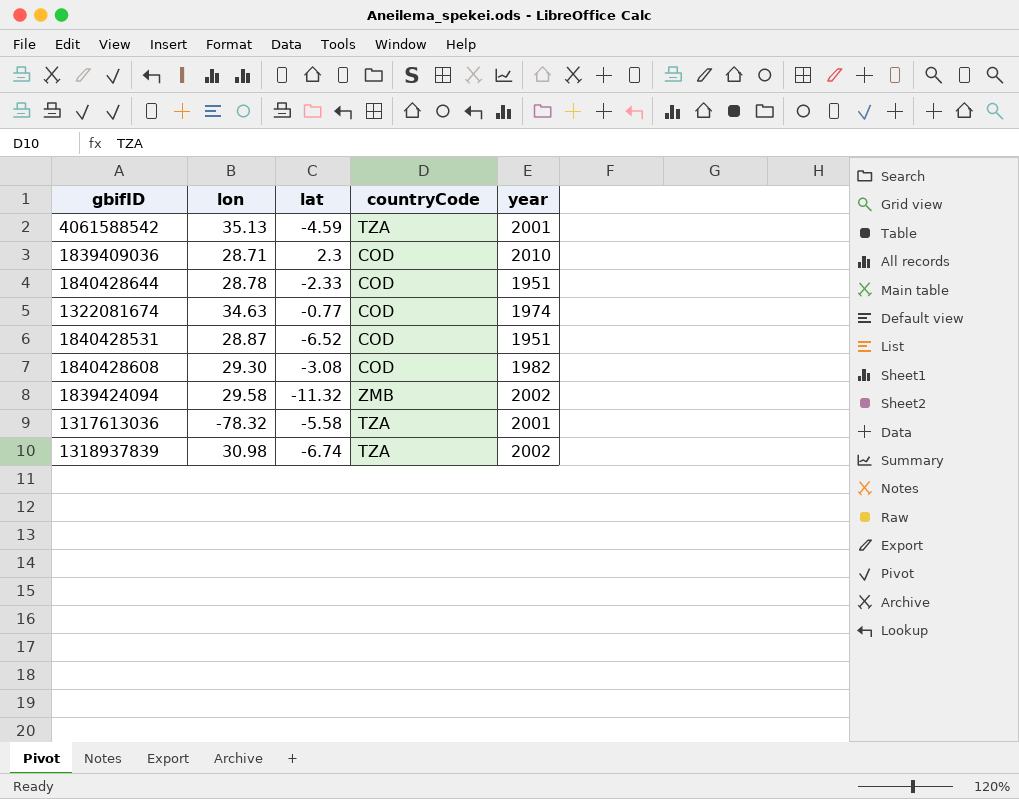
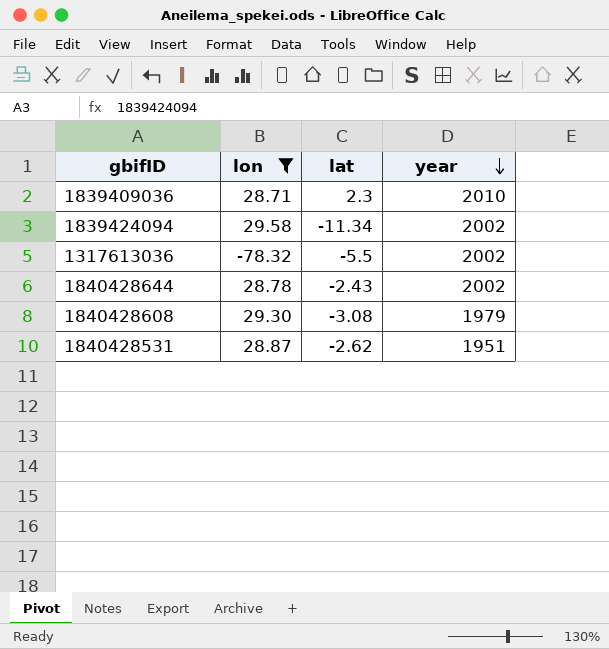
filter: none -> lon <= 29.58
row order: none -> year descending
column countryCode | position: 4 -> none
1839424094 | lat: -11.32 -> -11.34
1317613036 | lat: -5.58 -> -5.5
1317613036 | year: 2001 -> 2002
1840428644 | lat: -2.33 -> -2.43
1840428644 | year: 1951 -> 2002
1840428608 | year: 1982 -> 1979
1840428531 | lat: -6.52 -> -2.62

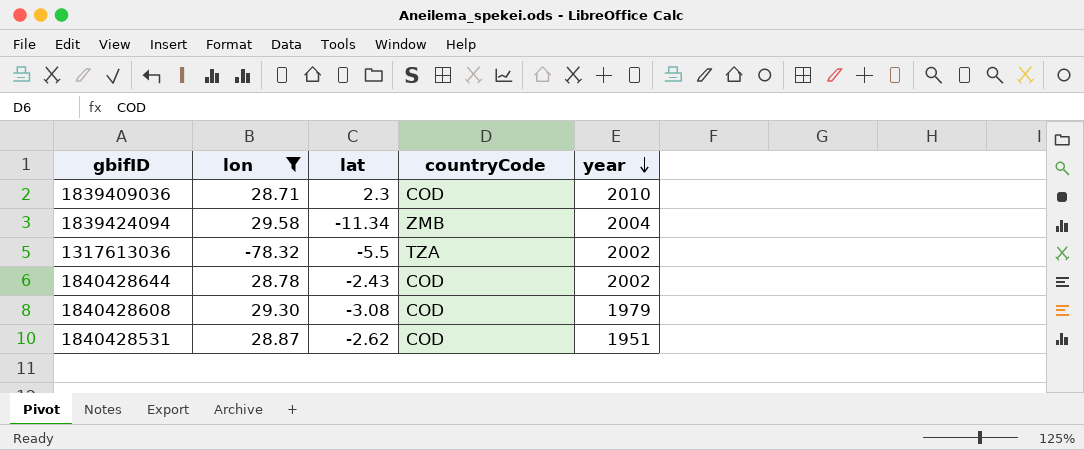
column countryCode | position: none -> 4
1839424094 | year: 2002 -> 2004

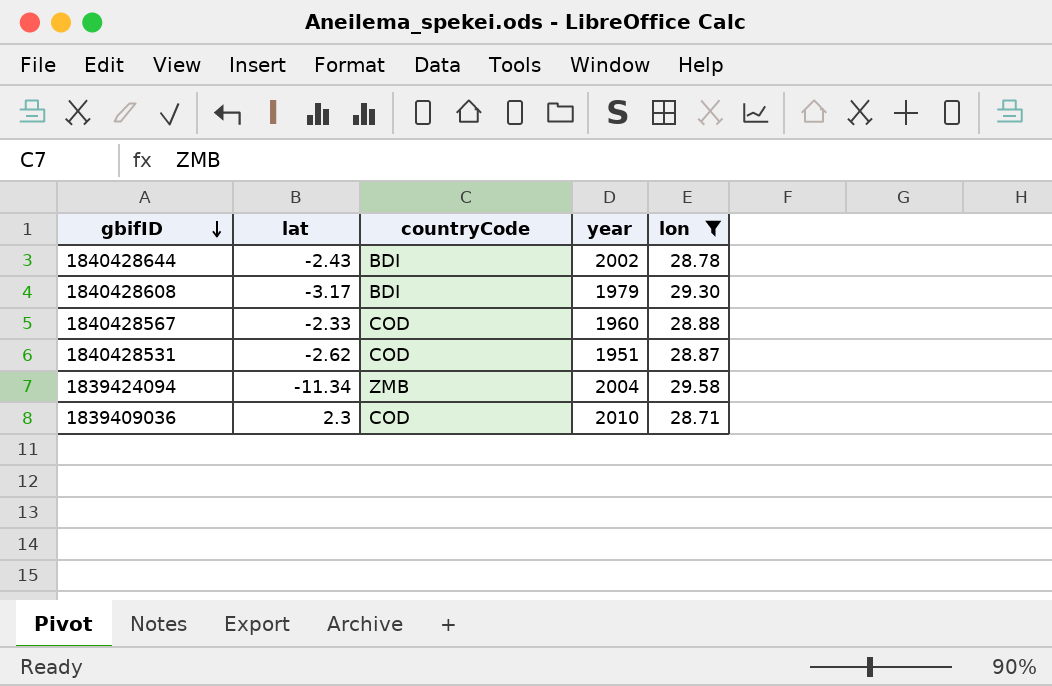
row order: year descending -> gbifID descending
column lon | position: 2 -> 5
row 1317613036: -78.32 | -5.5 | TZA | 2002 -> none
1840428644 | countryCode: COD -> BDI
1840428608 | lat: -3.08 -> -3.17
1840428608 | countryCode: COD -> BDI
row 1840428567: none -> -2.33 | COD | 1960 | 28.88

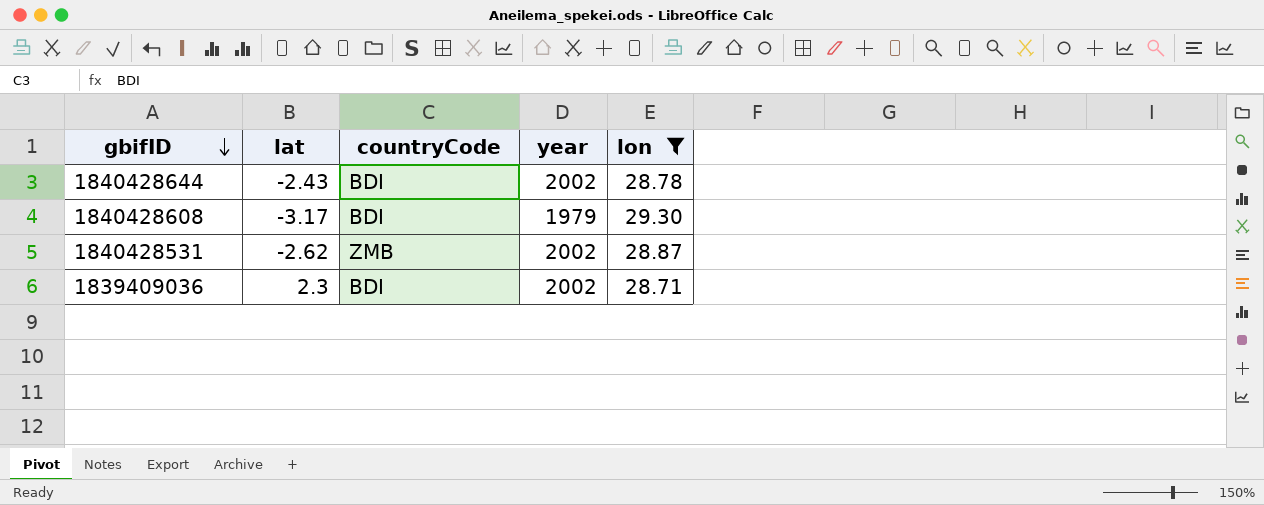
row 1840428567: -2.33 | COD | 1960 | 28.88 -> none
row 1839424094: -11.34 | ZMB | 2004 | 29.58 -> none
1840428531 | countryCode: COD -> ZMB
1840428531 | year: 1951 -> 2002
1839409036 | countryCode: COD -> BDI
1839409036 | year: 2010 -> 2002

